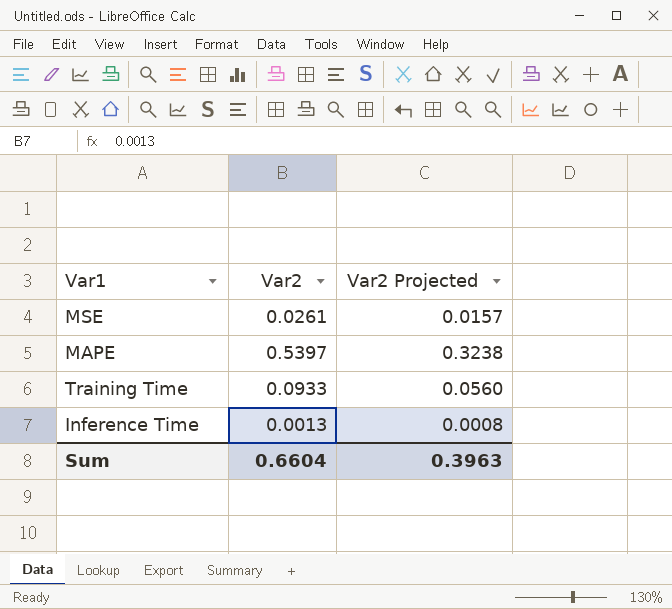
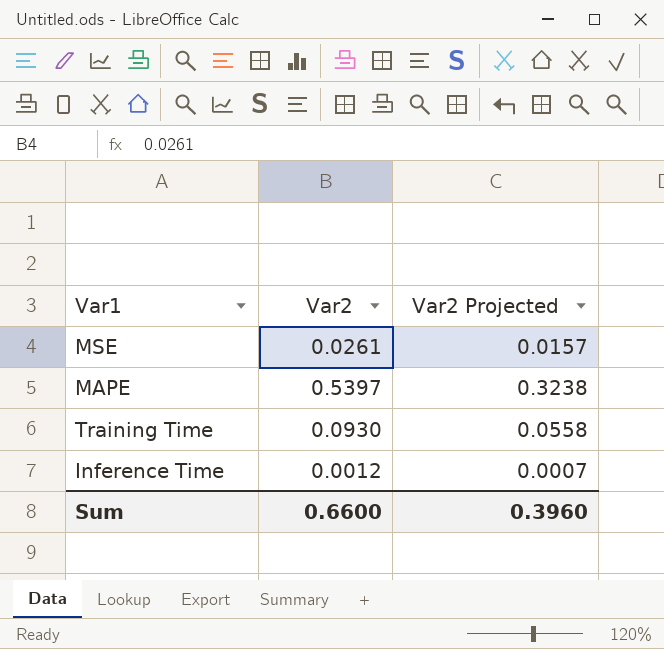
Training Time | Var2: 0.0933 -> 0.0930
Training Time | Var2 Projected: 0.0560 -> 0.0558
Inference Time | Var2: 0.0013 -> 0.0012
Inference Time | Var2 Projected: 0.0008 -> 0.0007
Sum | Var2: 0.6604 -> 0.6600
Sum | Var2 Projected: 0.3963 -> 0.3960

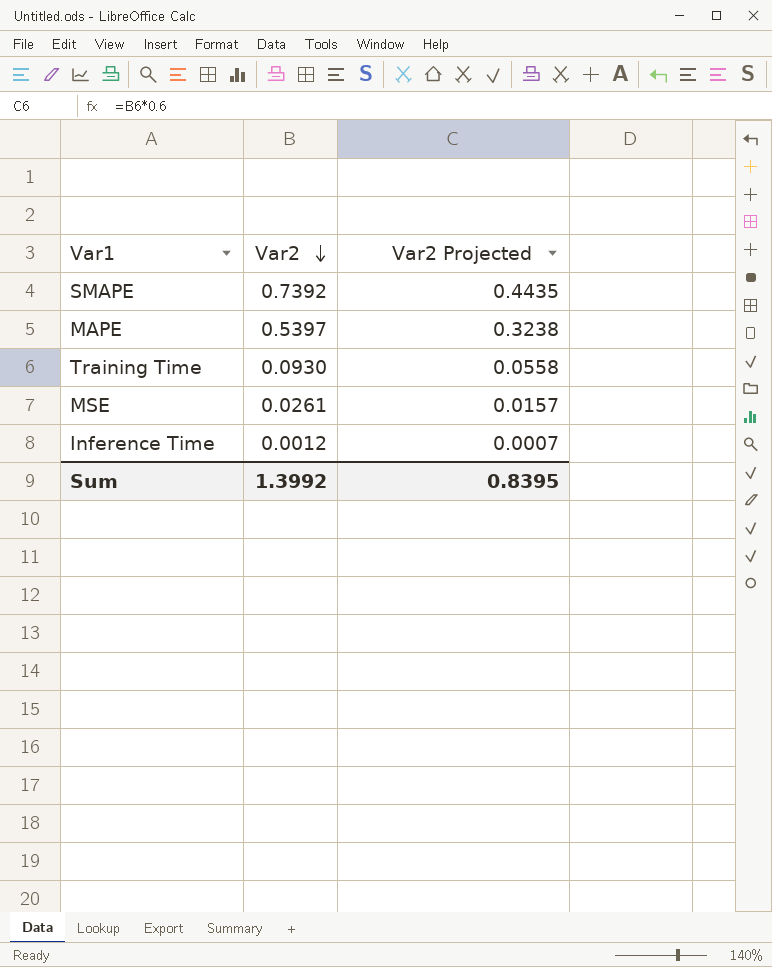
row order: none -> Var2 descending
row SMAPE: none -> 0.7392 | 0.4435
Sum | Var2: 0.6600 -> 1.3992
Sum | Var2 Projected: 0.3960 -> 0.8395

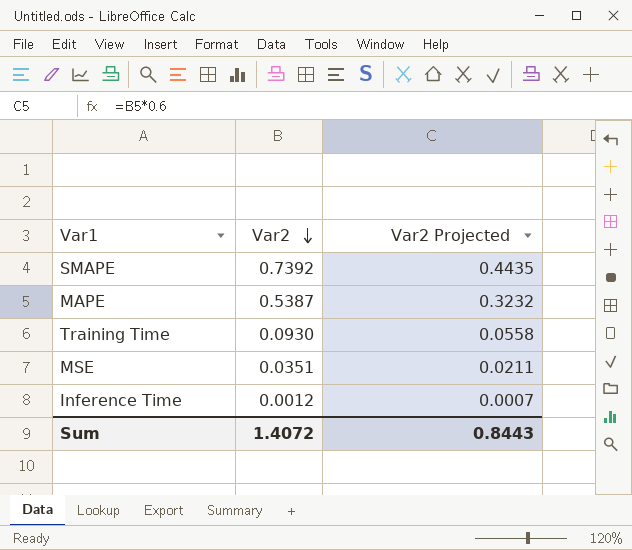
MAPE | Var2: 0.5397 -> 0.5387
MAPE | Var2 Projected: 0.3238 -> 0.3232
MSE | Var2: 0.0261 -> 0.0351
MSE | Var2 Projected: 0.0157 -> 0.0211
Sum | Var2: 1.3992 -> 1.4072
Sum | Var2 Projected: 0.8395 -> 0.8443

